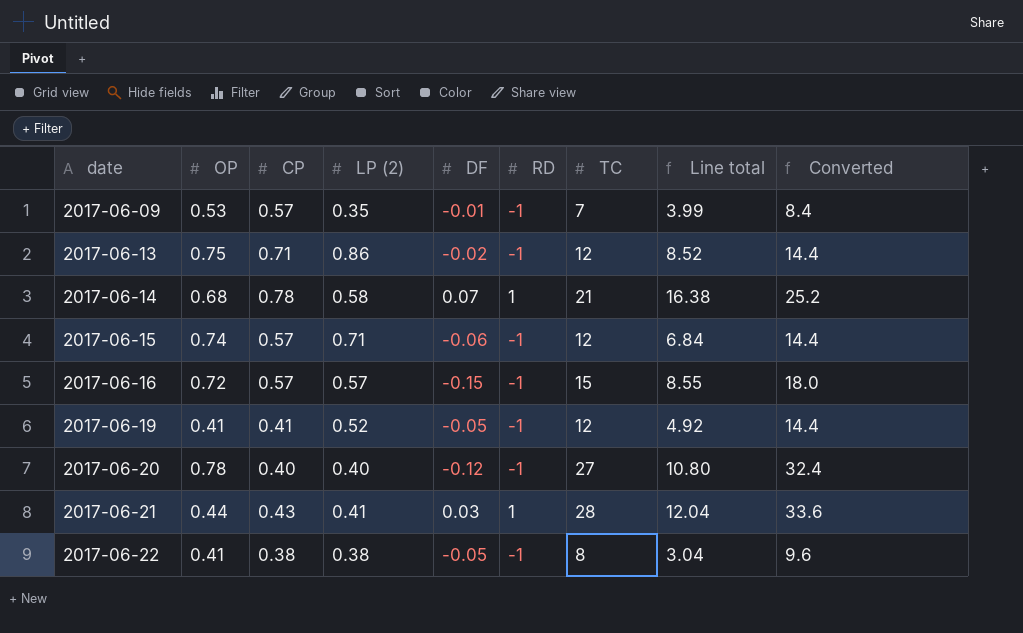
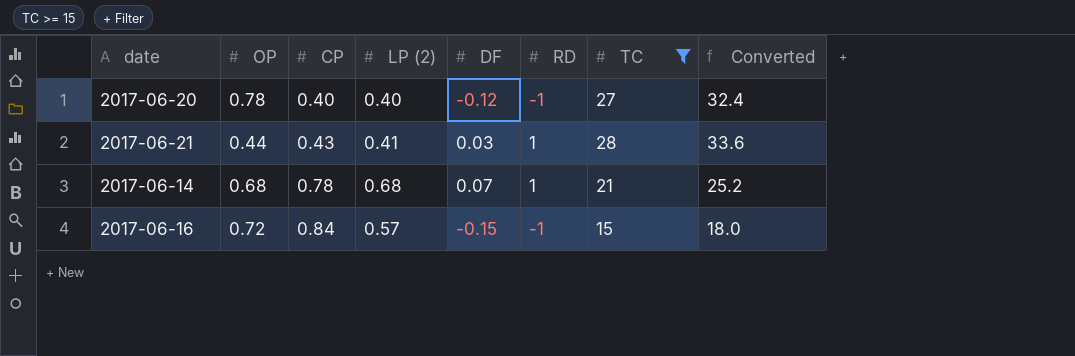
filter: none -> TC >= 15
row order: date ascending -> CP ascending
column Line total | formula: [CP] * [TC] -> none
2017-06-14 | LP (2): 0.58 -> 0.68
2017-06-16 | CP: 0.57 -> 0.84

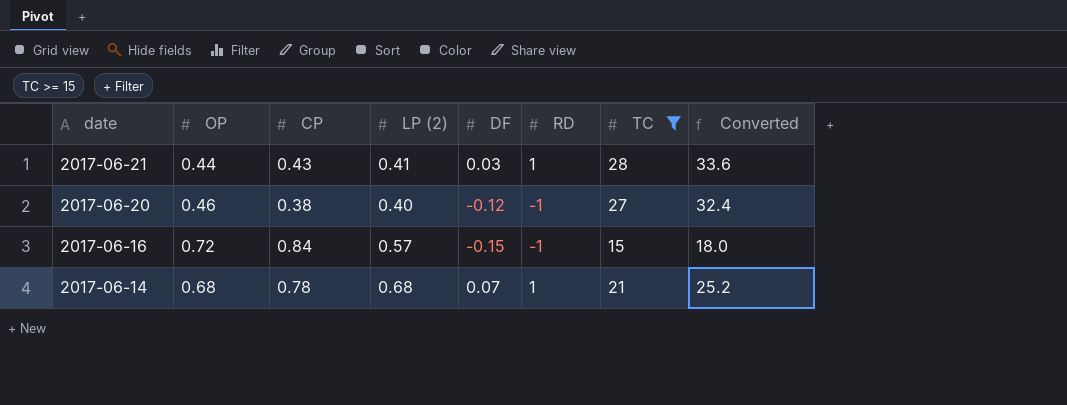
row order: CP ascending -> date descending
2017-06-20 | OP: 0.78 -> 0.46
2017-06-20 | CP: 0.40 -> 0.38

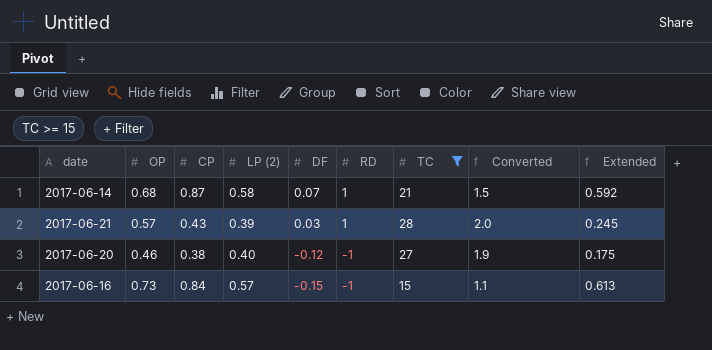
row order: date descending -> DF descending
column Converted | formula: [TC] * 1.2 -> [TC] * 0.07
column Extended | formula: none -> [OP] * [CP]
2017-06-14 | CP: 0.78 -> 0.87
2017-06-14 | LP (2): 0.68 -> 0.58
2017-06-21 | OP: 0.44 -> 0.57
2017-06-21 | LP (2): 0.41 -> 0.39
2017-06-16 | OP: 0.72 -> 0.73

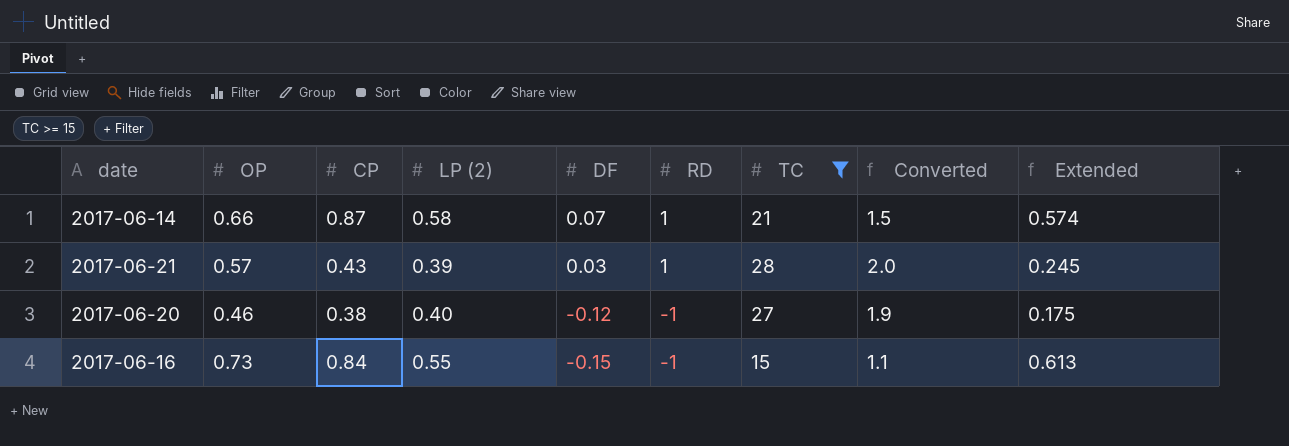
2017-06-14 | OP: 0.68 -> 0.66
2017-06-14 | Extended: 0.592 -> 0.574
2017-06-16 | LP (2): 0.57 -> 0.55

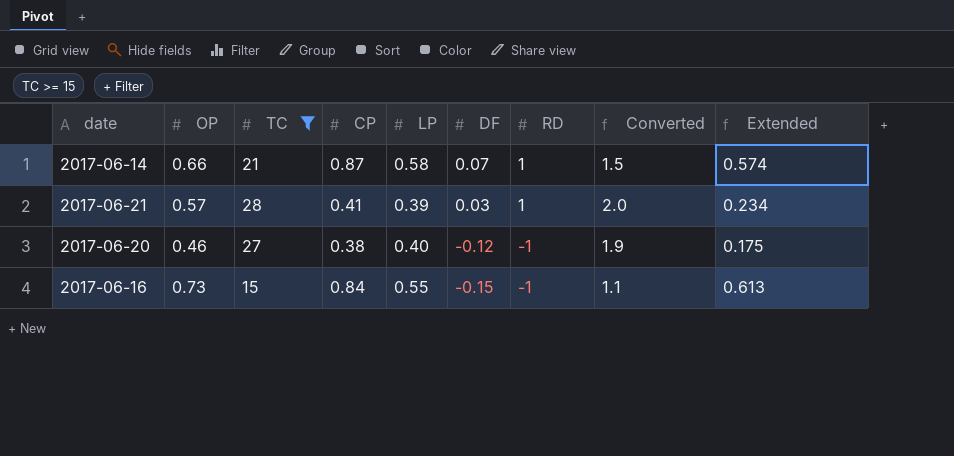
column TC | position: 7 -> 3
column name: LP (2) -> LP
2017-06-21 | CP: 0.43 -> 0.41
2017-06-21 | Extended: 0.245 -> 0.234

